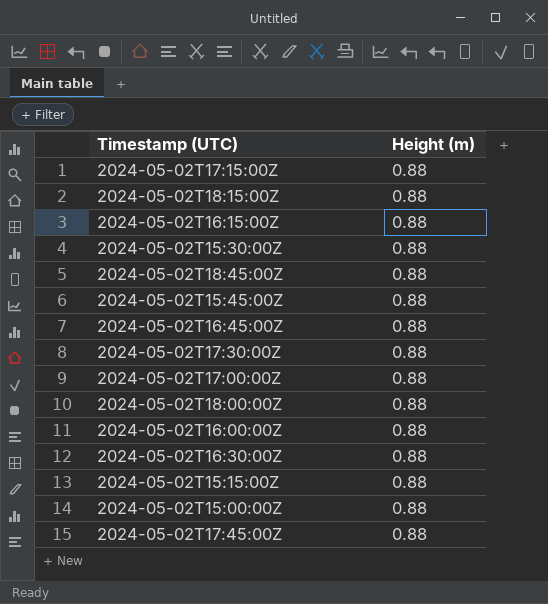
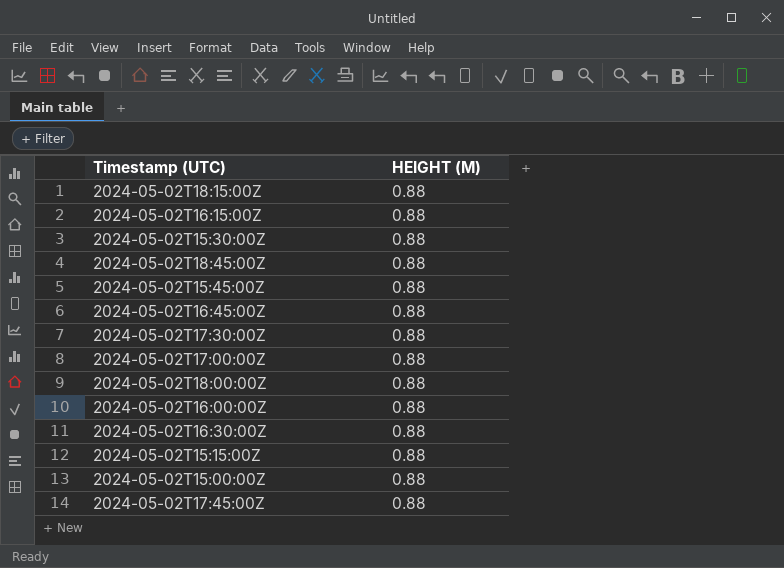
column name: Height (m) -> HEIGHT (M)
row 2024-05-02T17:15:00Z: 0.88 -> none

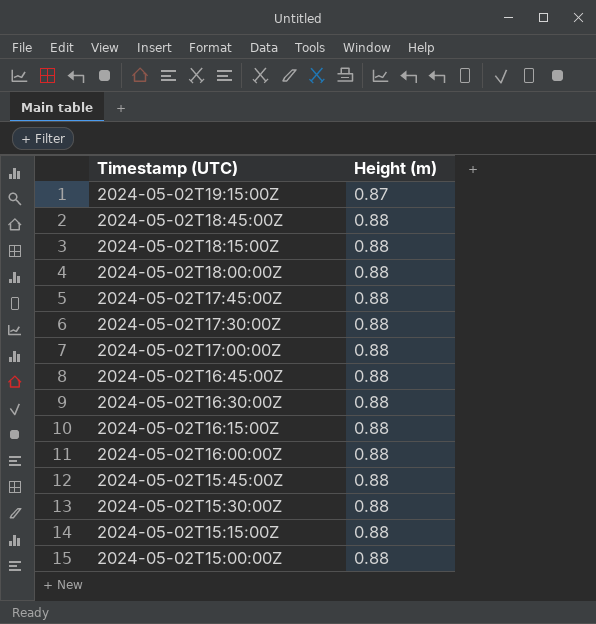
row order: none -> Timestamp (UTC) descending
column name: HEIGHT (M) -> Height (m)
row 2024-05-02T19:15:00Z: none -> 0.87

